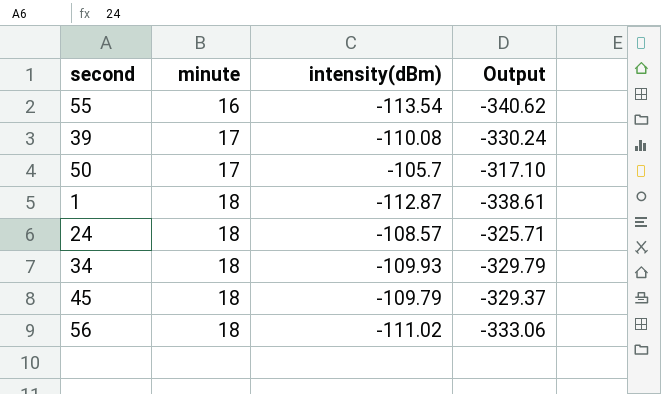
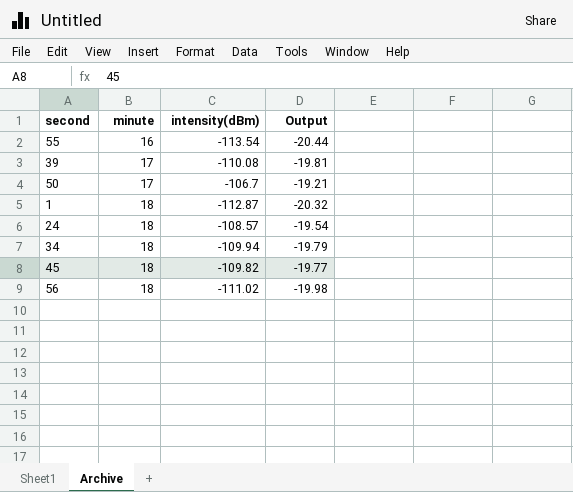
column Output | formula: [intensity(dBm)] * 3 -> [intensity(dBm)] * 0.18
50 | intensity(dBm): -105.7 -> -106.7
34 | intensity(dBm): -109.93 -> -109.94
45 | intensity(dBm): -109.79 -> -109.82

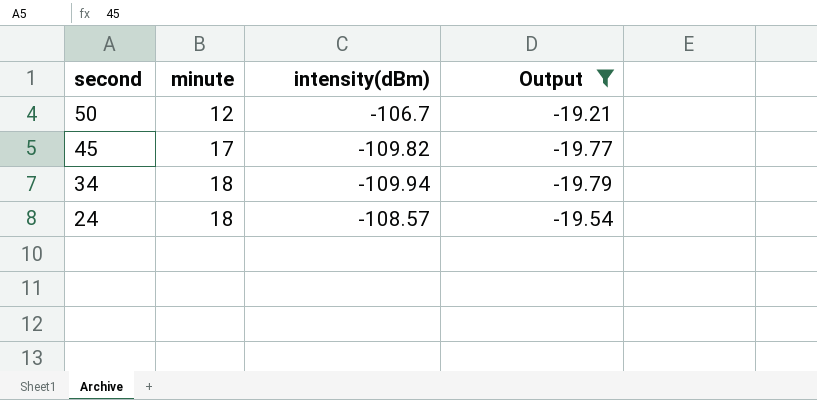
filter: none -> Output >= -19.79
row order: minute ascending -> second descending
50 | minute: 17 -> 12
45 | minute: 18 -> 17

